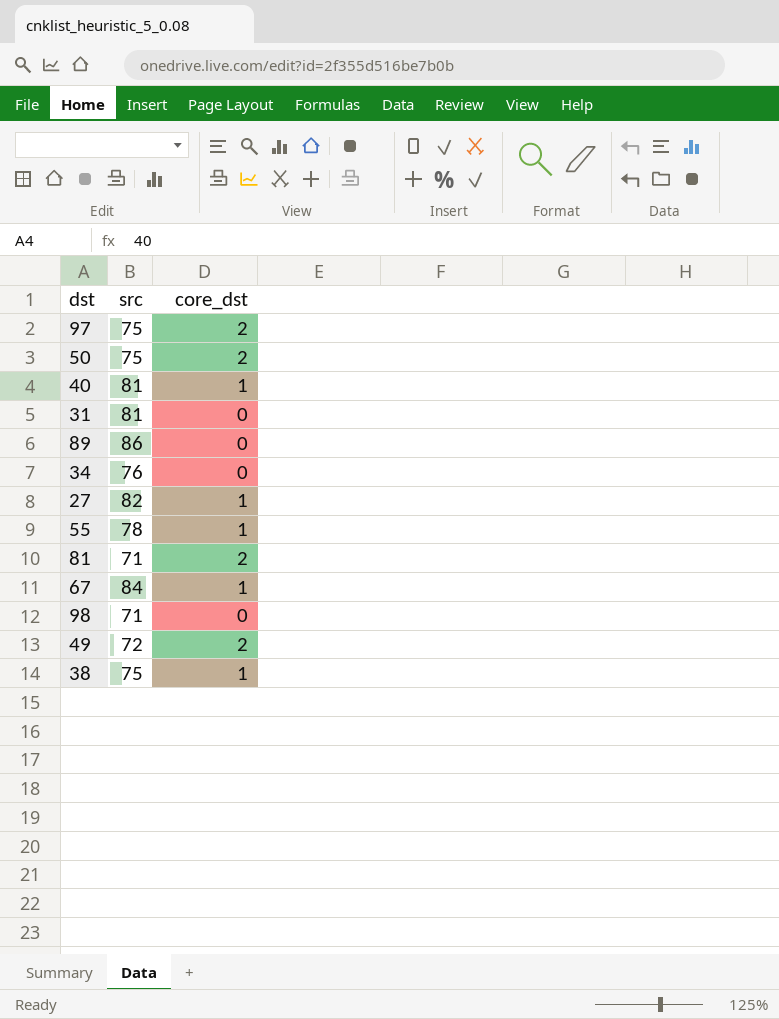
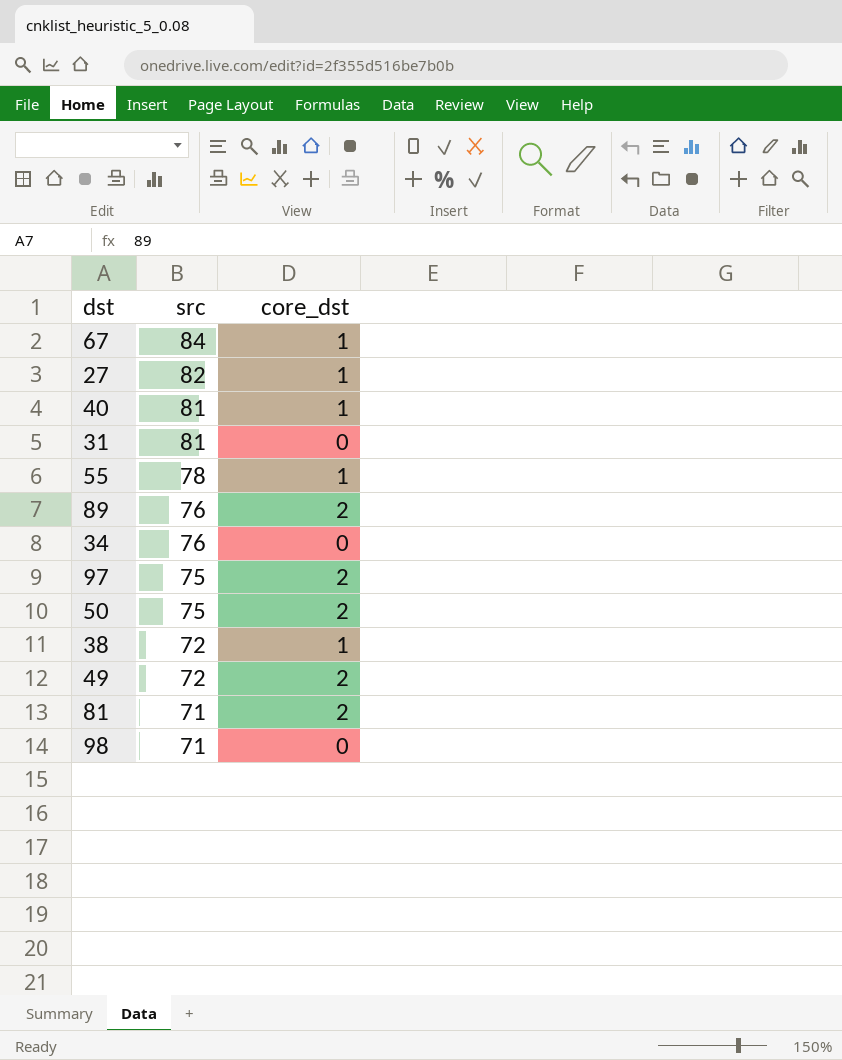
row order: none -> src descending
89 | src: 86 -> 76
89 | core_dst: 0 -> 2
38 | src: 75 -> 72

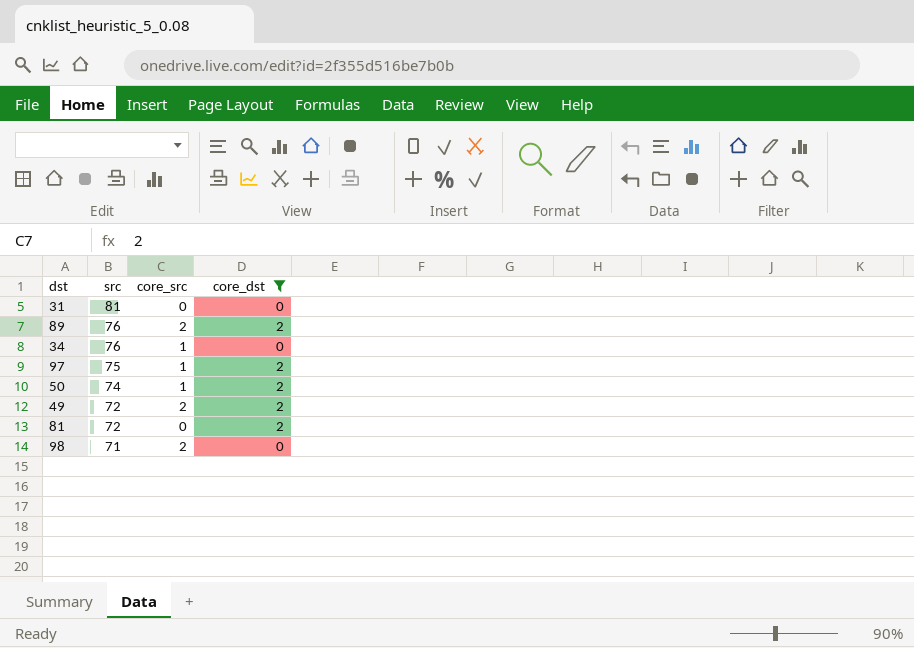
filter: none -> core_dst != 1
column core_src | position: none -> 3
50 | src: 75 -> 74
81 | src: 71 -> 72

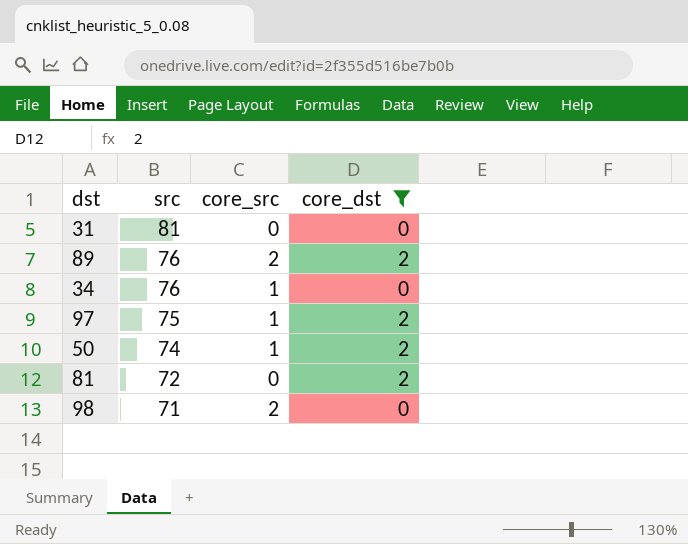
row 49: 72 | 2 | 2 -> none

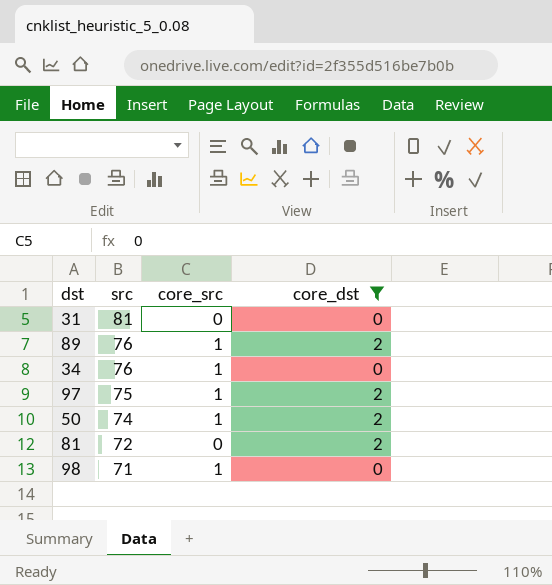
89 | core_src: 2 -> 1
98 | core_src: 2 -> 1

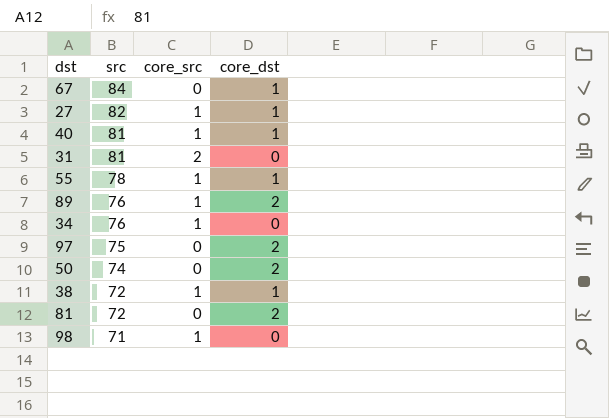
filter: core_dst != 1 -> none
31 | core_src: 0 -> 2
97 | core_src: 1 -> 0
50 | core_src: 1 -> 0

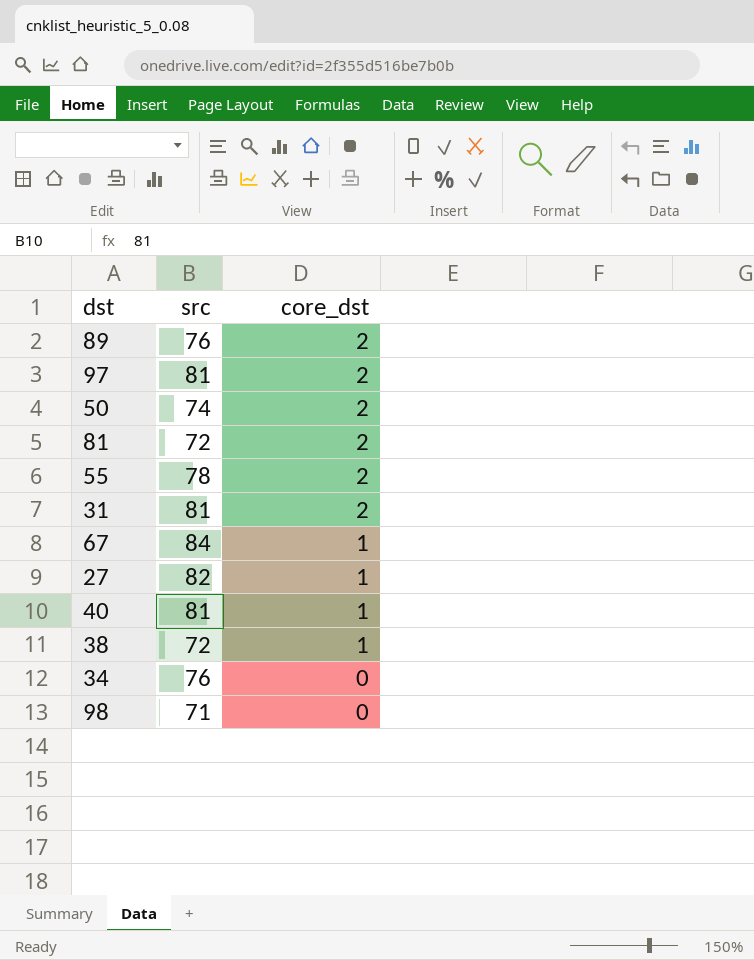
row order: src descending -> core_dst descending
column core_src | position: 3 -> none
97 | src: 75 -> 81
55 | core_dst: 1 -> 2
31 | core_dst: 0 -> 2

